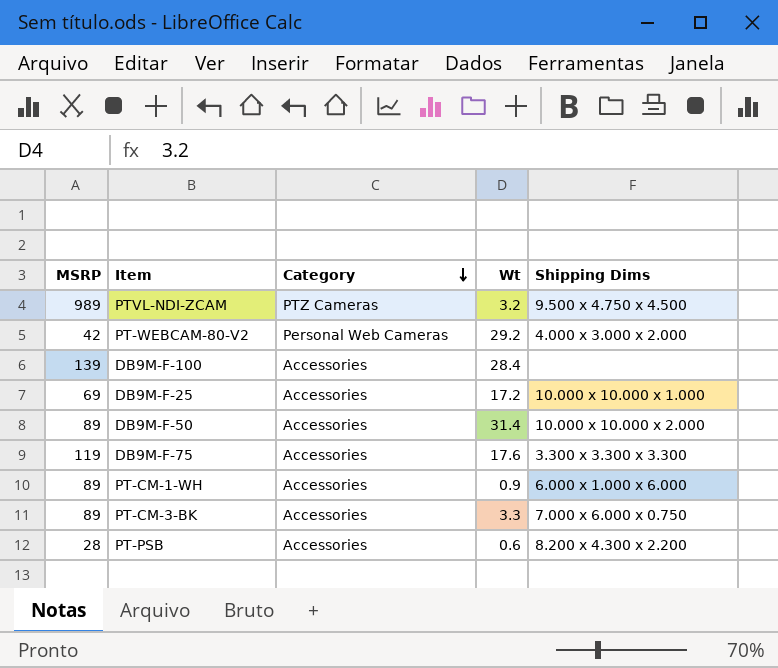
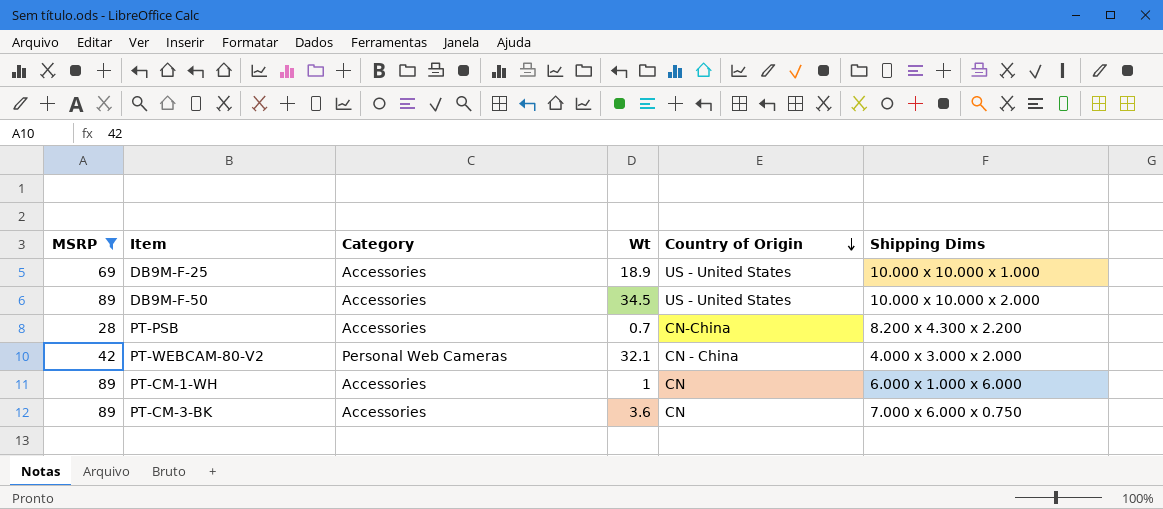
filter: none -> MSRP <= 89
row order: Category descending -> Country of Origin descending
column Country of Origin | position: none -> 5
DB9M-F-25 | Wt: 17.2 -> 18.9
DB9M-F-50 | Wt: 31.4 -> 34.5
PT-PSB | Wt: 0.6 -> 0.7
PT-WEBCAM-80-V2 | Wt: 29.2 -> 32.1
PT-CM-1-WH | Wt: 0.9 -> 1
PT-CM-3-BK | Wt: 3.3 -> 3.6

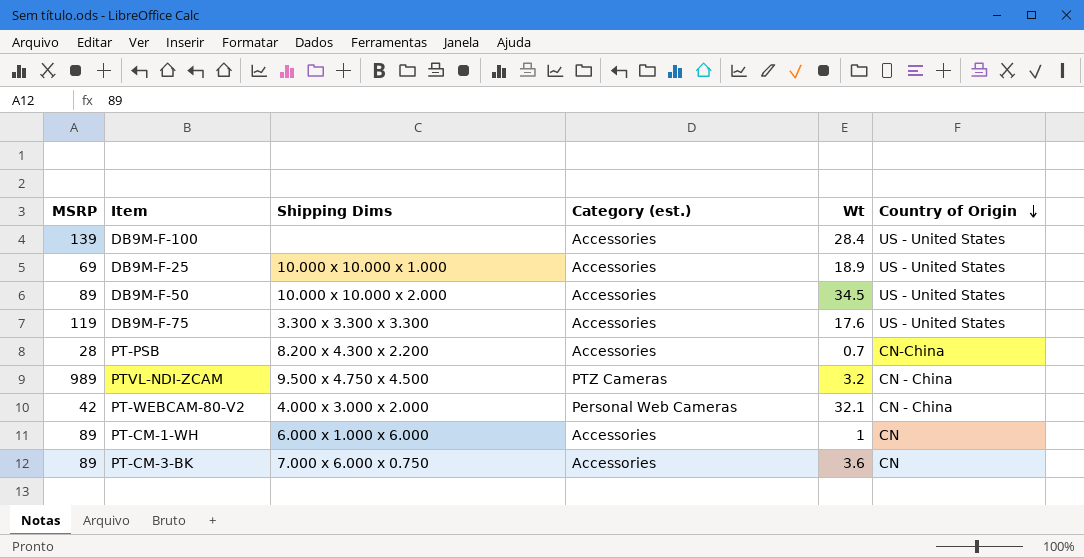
filter: MSRP <= 89 -> none
column Shipping Dims | position: 6 -> 3
column name: Category -> Category (est.)

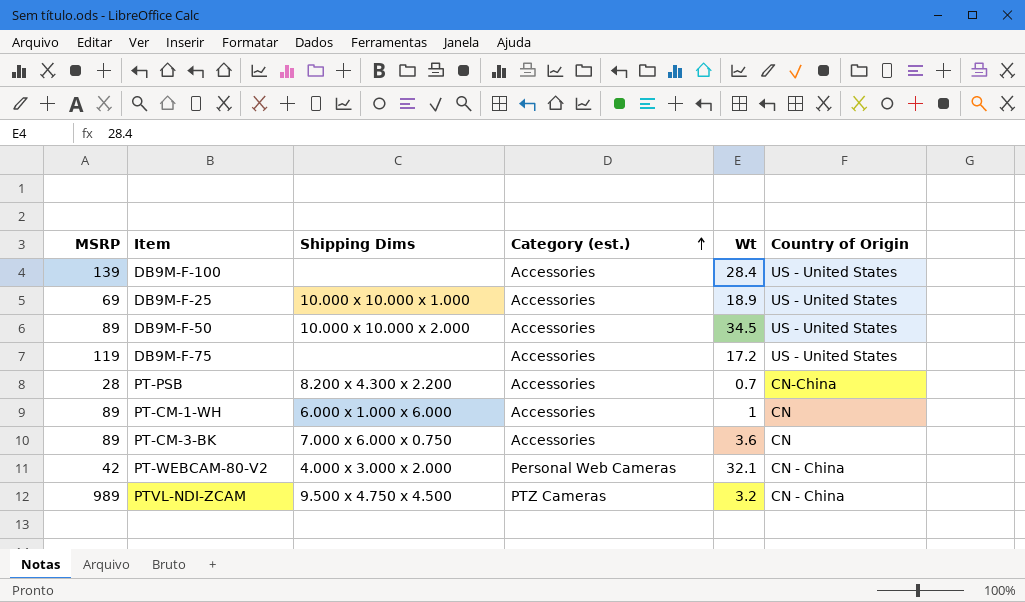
row order: Country of Origin descending -> Category (est.) ascending
DB9M-F-75 | Shipping Dims: 3.300 x 3.300 x 3.300 -> none
DB9M-F-75 | Wt: 17.6 -> 17.2

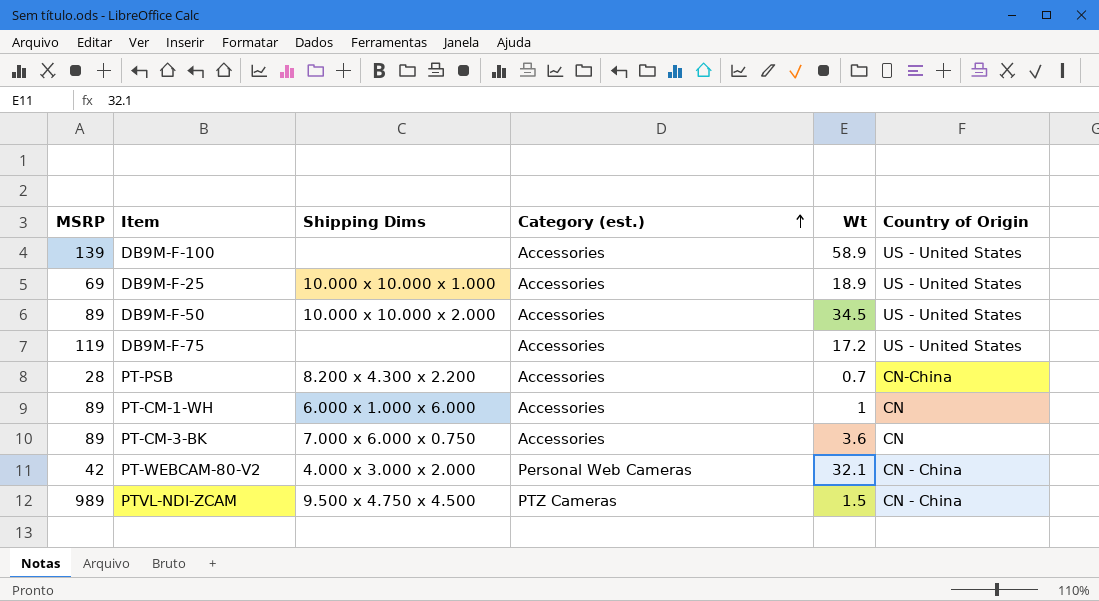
DB9M-F-100 | Wt: 28.4 -> 58.9
PTVL-NDI-ZCAM | Wt: 3.2 -> 1.5

